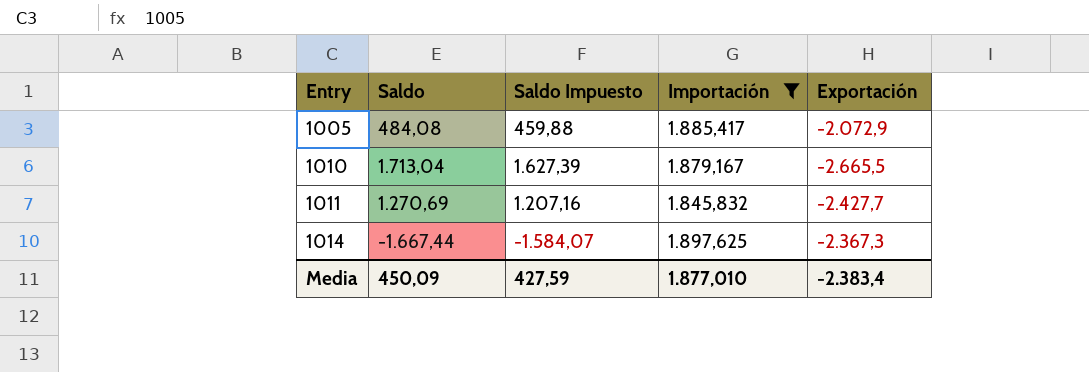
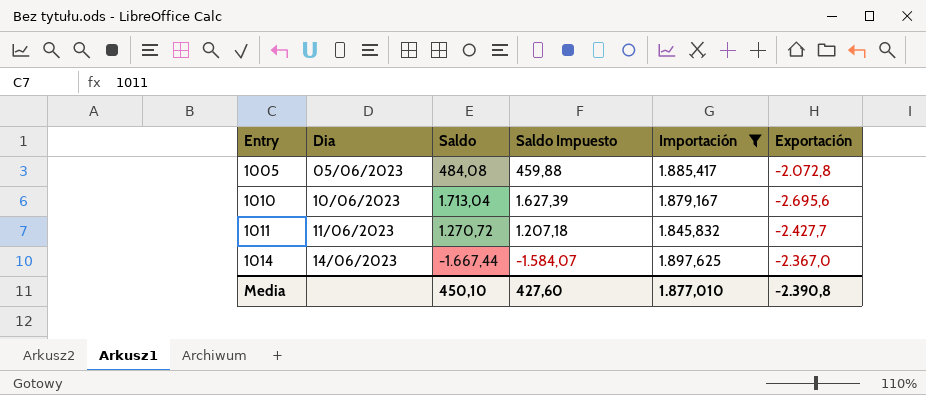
column Dia | position: none -> 2
1005 | Exportación: -2.072,9 -> -2.072,8
1010 | Exportación: -2.665,5 -> -2.695,6
1011 | Saldo: 1.270,69 -> 1.270,72
1011 | Saldo Impuesto: 1.207,16 -> 1.207,18
1014 | Exportación: -2.367,3 -> -2.367,0
Media | Saldo: 450,09 -> 450,10
Media | Saldo Impuesto: 427,59 -> 427,60
Media | Exportación: -2.383,4 -> -2.390,8

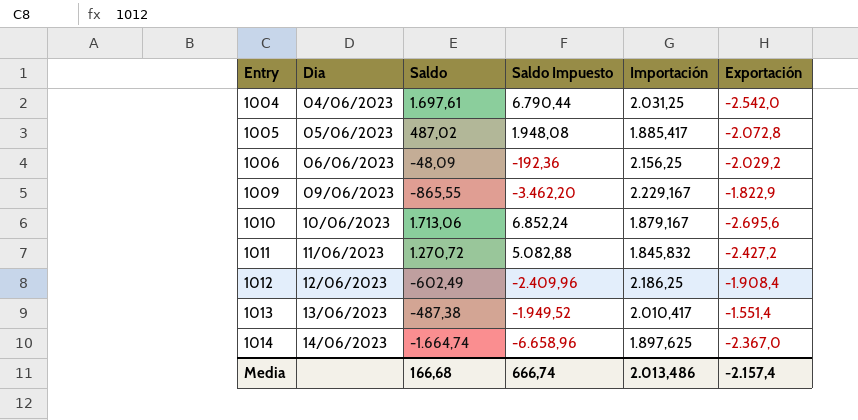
filter: Importación <= 1.897,625 -> none
column Saldo Impuesto | formula: [Saldo] * 0,95 -> [Saldo] * 4
1005 | Saldo: 484,08 -> 487,02
1010 | Saldo: 1.713,04 -> 1.713,06
1011 | Exportación: -2.427,7 -> -2.427,2
1014 | Saldo: -1.667,44 -> -1.664,74
Media | Saldo: 450,10 -> 166,68
Media | Saldo Impuesto: 427,60 -> 666,74
Media | Importación: 1.877,010 -> 2.013,486
Media | Exportación: -2.390,8 -> -2.157,4

